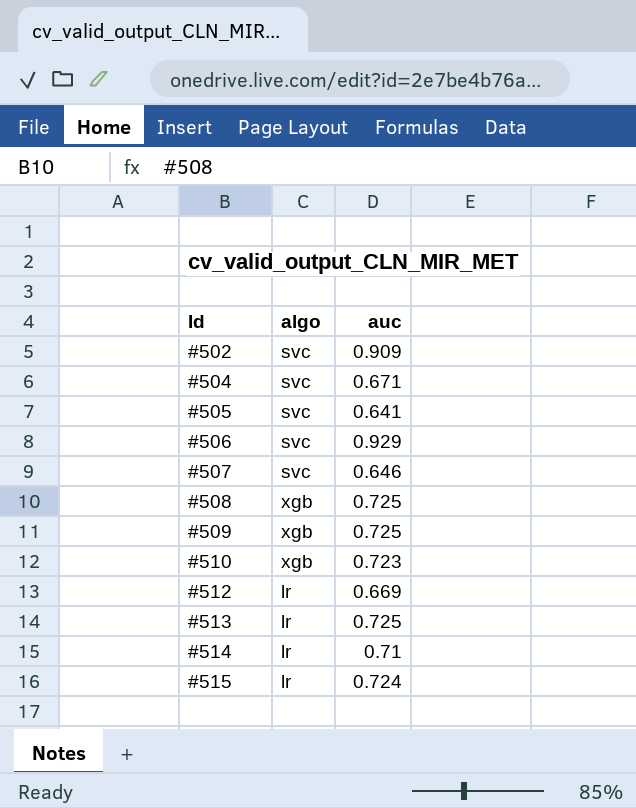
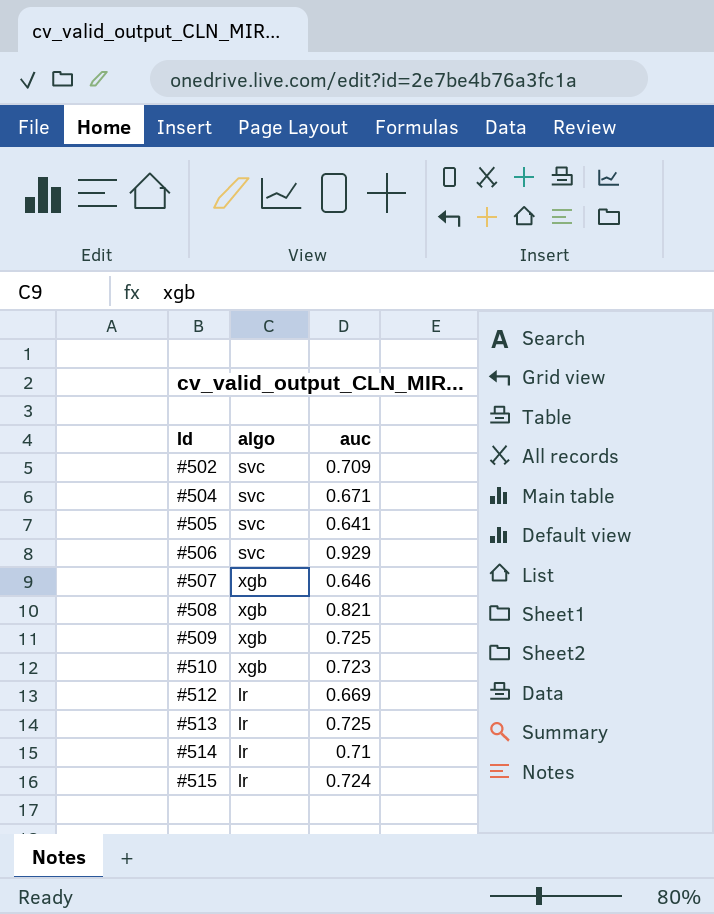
#502 | auc: 0.909 -> 0.709
#507 | algo: svc -> xgb
#508 | auc: 0.725 -> 0.821

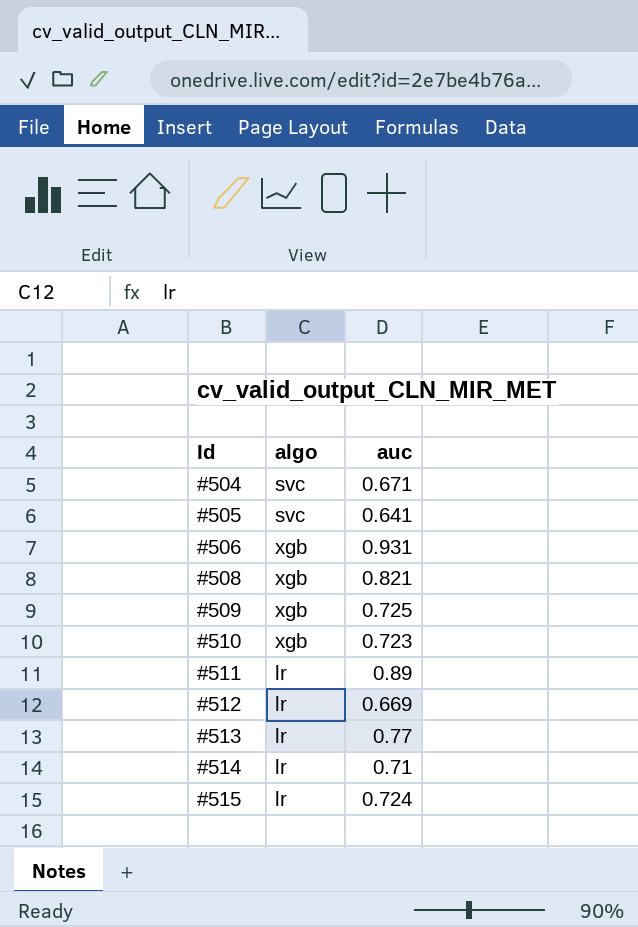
row #502: svc | 0.709 -> none
row #507: xgb | 0.646 -> none
#506 | algo: svc -> xgb
#506 | auc: 0.929 -> 0.931
row #511: none -> lr | 0.89
#513 | auc: 0.725 -> 0.77

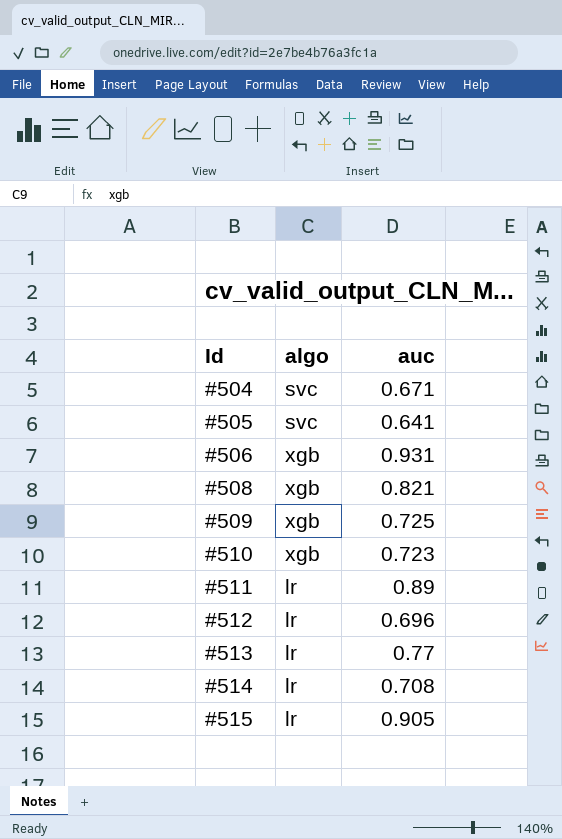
#512 | auc: 0.669 -> 0.696
#514 | auc: 0.71 -> 0.708
#515 | auc: 0.724 -> 0.905

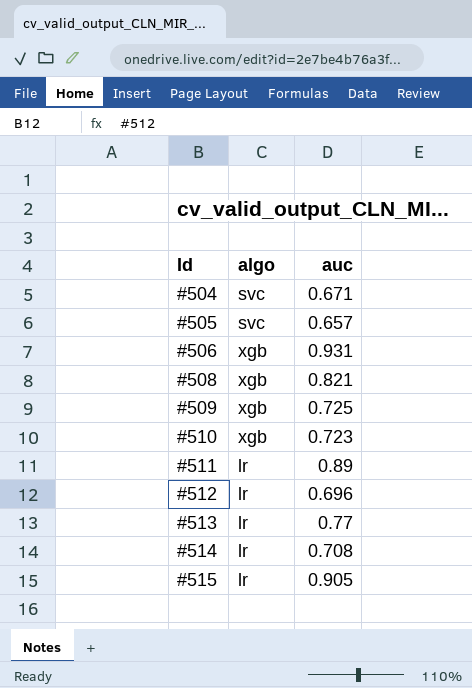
#505 | auc: 0.641 -> 0.657

